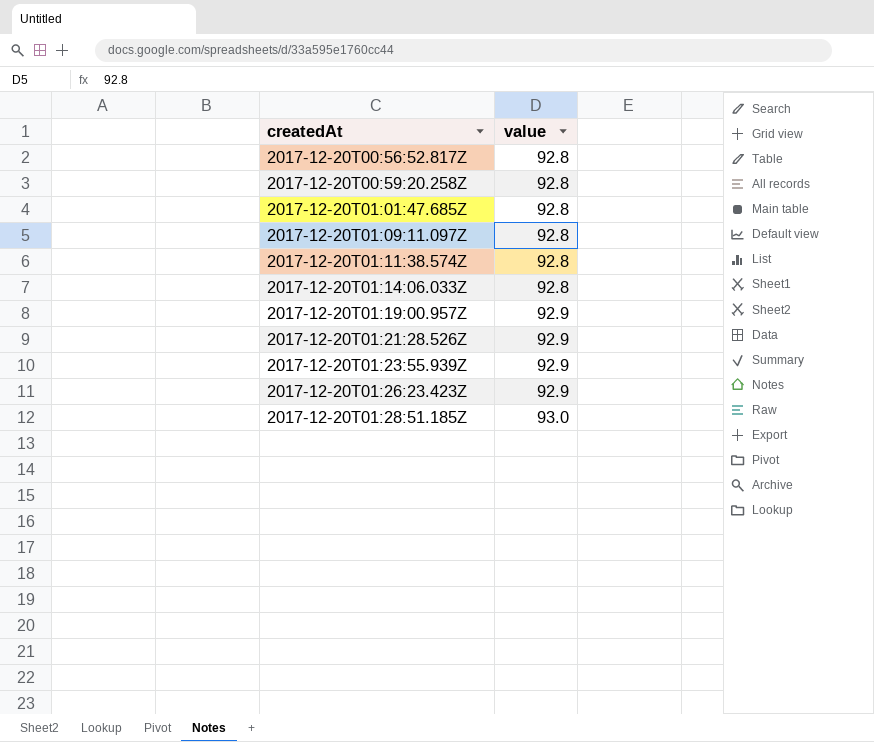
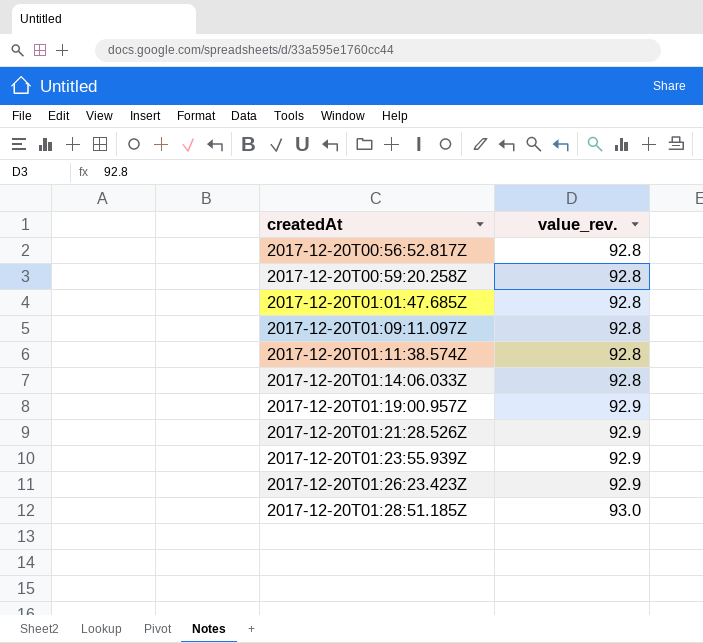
column name: value -> value_rev.

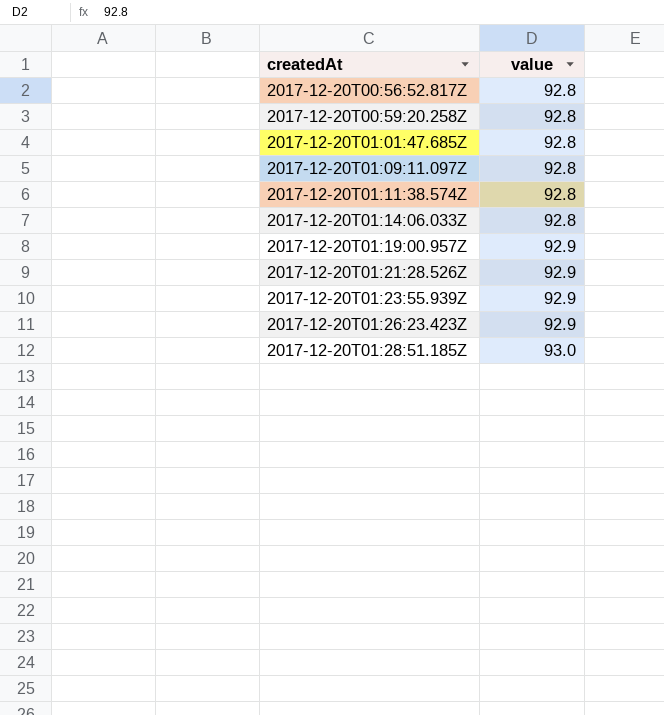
column name: value_rev. -> value

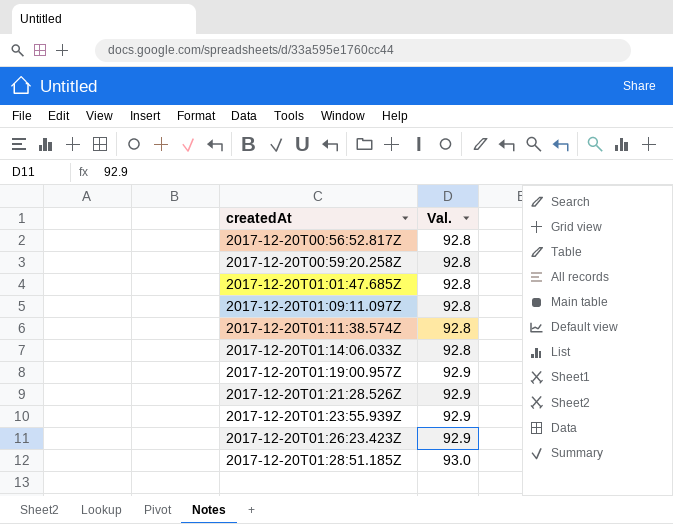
column name: value -> Val.

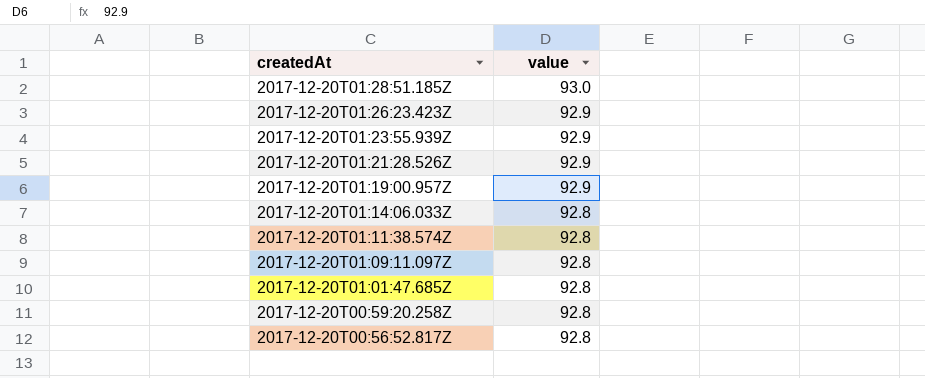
row order: createdAt ascending -> createdAt descending
column name: Val. -> value

